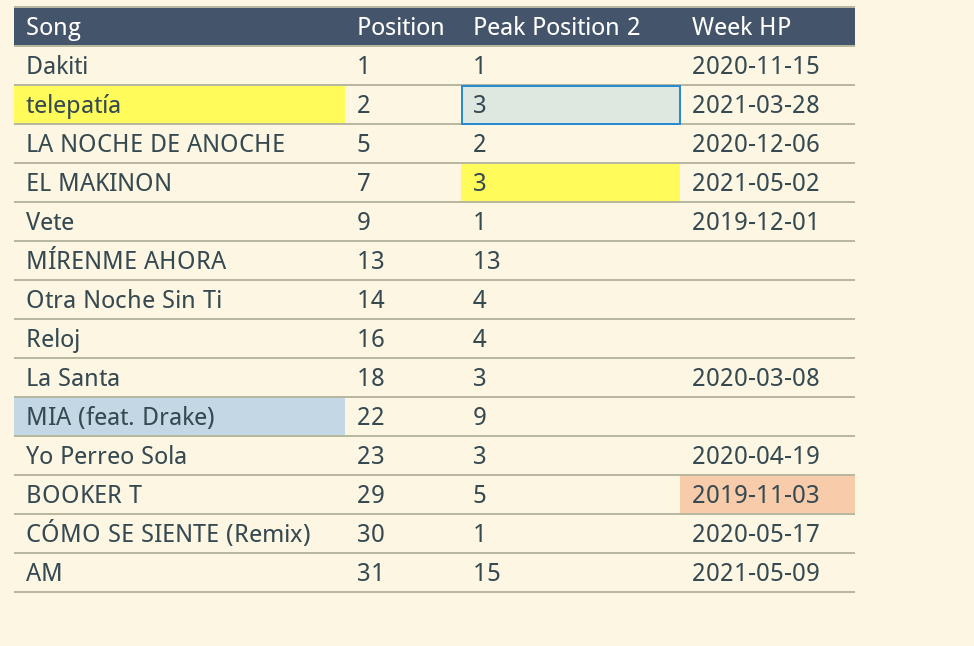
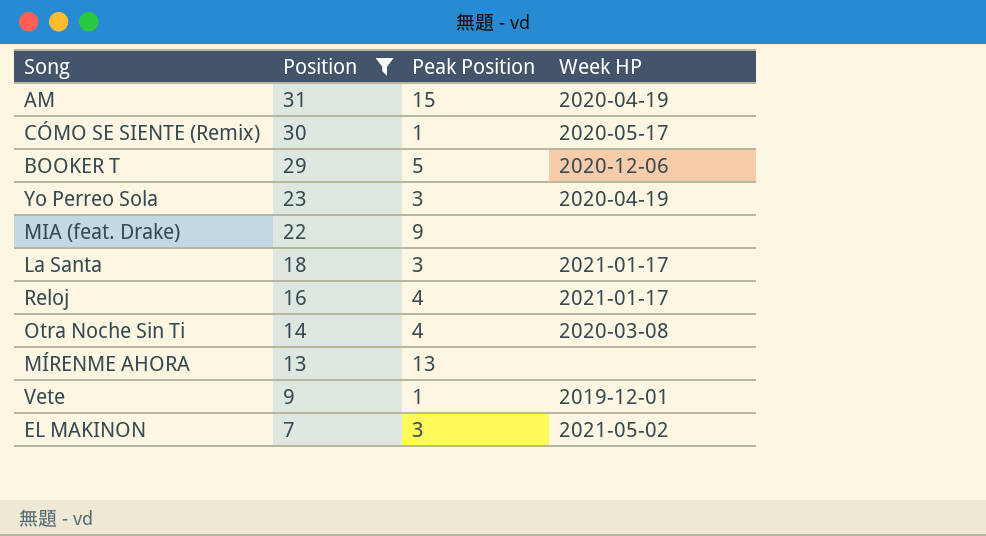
filter: none -> Position >= 7
row order: Position ascending -> Position descending
column name: Peak Position 2 -> Peak Position
AM | Week HP: 2021-05-09 -> 2020-04-19
BOOKER T | Week HP: 2019-11-03 -> 2020-12-06
La Santa | Week HP: 2020-03-08 -> 2021-01-17
Reloj | Week HP: none -> 2021-01-17
Otra Noche Sin Ti | Week HP: none -> 2020-03-08

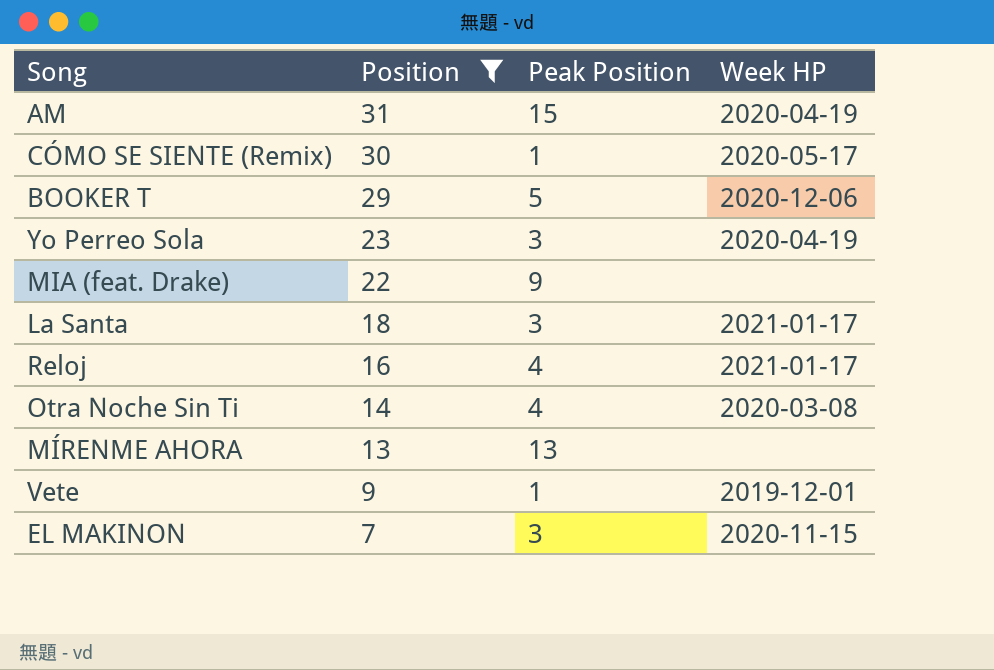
EL MAKINON | Week HP: 2021-05-02 -> 2020-11-15

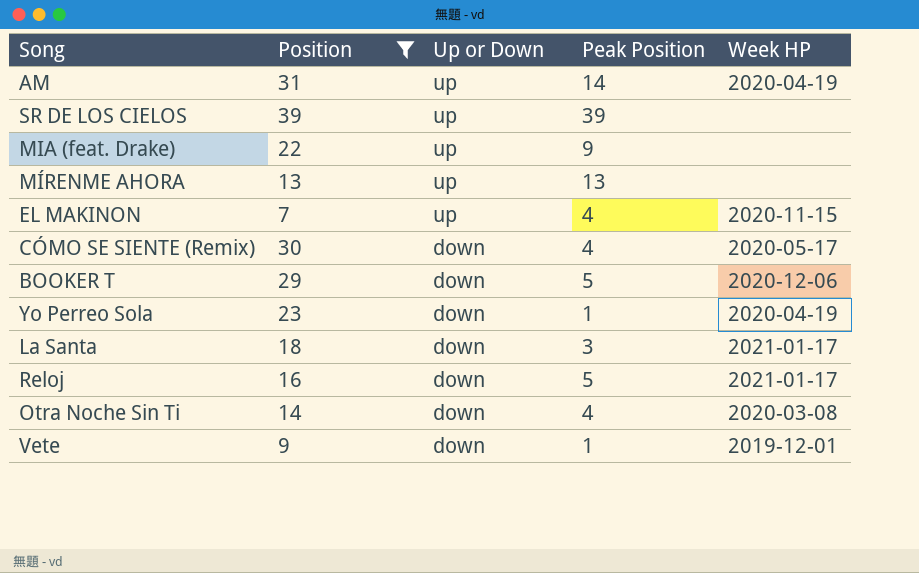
row order: Position descending -> Up or Down descending
column Up or Down | position: none -> 3
AM | Peak Position: 15 -> 14
row SR DE LOS CIELOS: none -> 39 | up | 39 | none
EL MAKINON | Peak Position: 3 -> 4
CÓMO SE SIENTE (Remix) | Peak Position: 1 -> 4
Yo Perreo Sola | Peak Position: 3 -> 1
Reloj | Peak Position: 4 -> 5

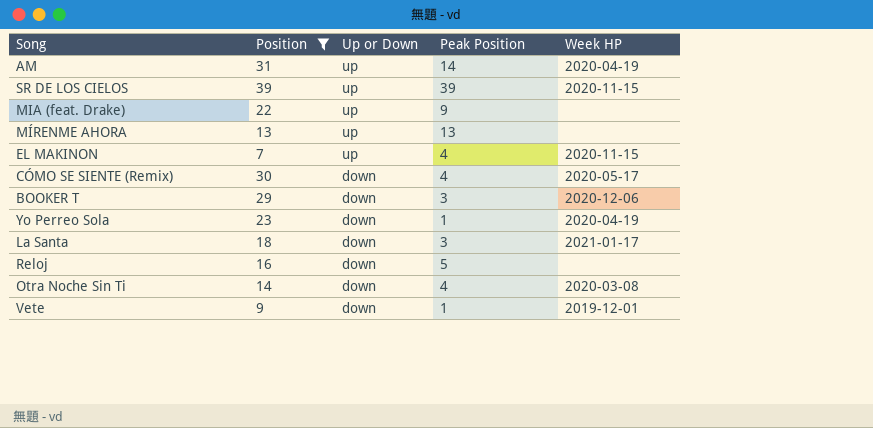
SR DE LOS CIELOS | Week HP: none -> 2020-11-15
BOOKER T | Peak Position: 5 -> 3
Reloj | Week HP: 2021-01-17 -> none

